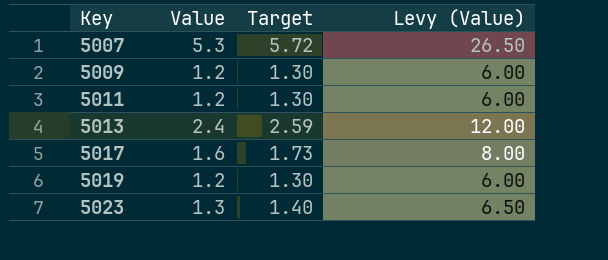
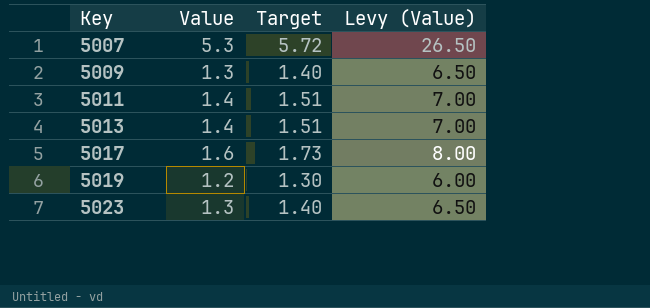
5009 | Value: 1.2 -> 1.3
5009 | Target: 1.30 -> 1.40
5009 | Levy (Value): 6.00 -> 6.50
5011 | Value: 1.2 -> 1.4
5011 | Target: 1.30 -> 1.51
5011 | Levy (Value): 6.00 -> 7.00
5013 | Value: 2.4 -> 1.4
5013 | Target: 2.59 -> 1.51
5013 | Levy (Value): 12.00 -> 7.00

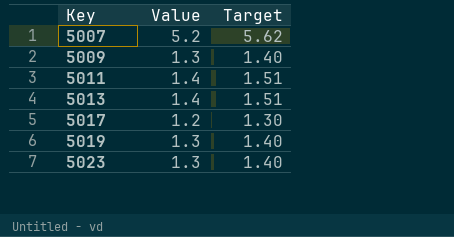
column Levy (Value) | formula: [Value] * 5 -> none
5007 | Value: 5.3 -> 5.2
5007 | Target: 5.72 -> 5.62
5017 | Value: 1.6 -> 1.2
5017 | Target: 1.73 -> 1.30
5019 | Value: 1.2 -> 1.3
5019 | Target: 1.30 -> 1.40

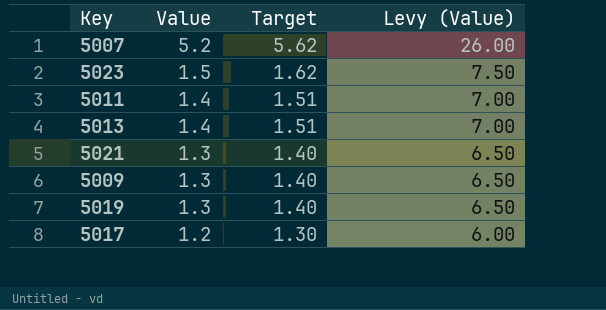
row order: Key ascending -> Value descending
column Levy (Value) | formula: none -> [Value] * 5
5023 | Value: 1.3 -> 1.5
5023 | Target: 1.40 -> 1.62
row 5021: none -> 1.3 | 1.40 | 6.50

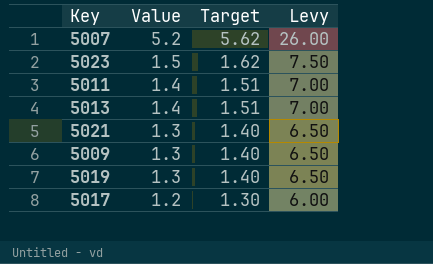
column name: Levy (Value) -> Levy

